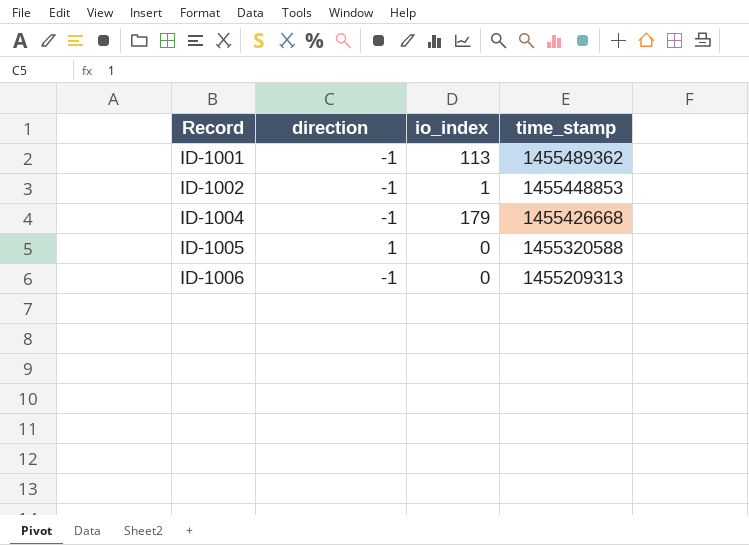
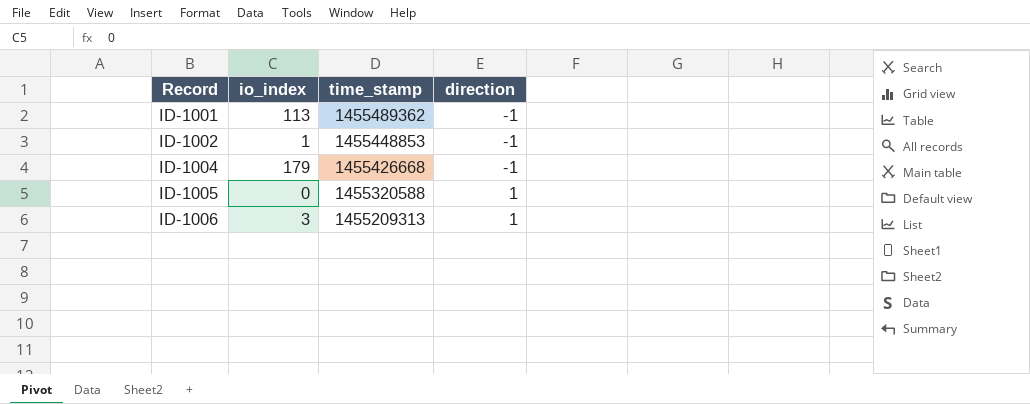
column direction | position: 2 -> 4
ID-1006 | io_index: 0 -> 3
ID-1006 | direction: -1 -> 1

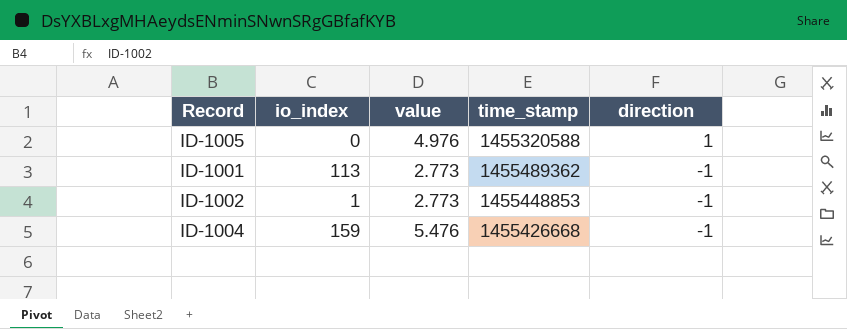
row order: Record ascending -> direction descending
column value | position: none -> 3
row ID-1006: 3 | 1455209313 | 1 -> none
ID-1004 | io_index: 179 -> 159

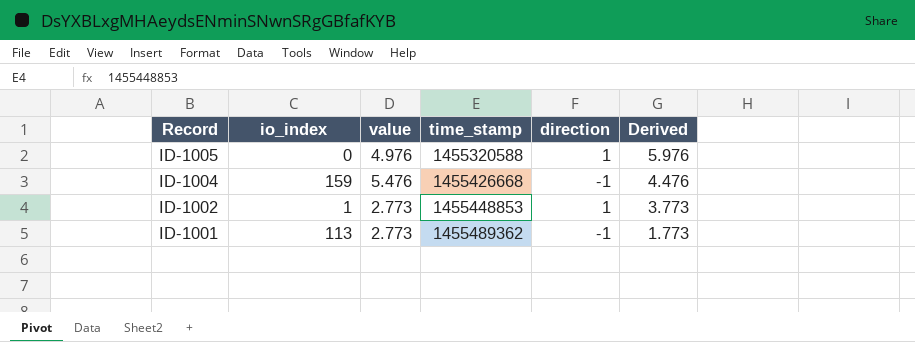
row order: direction descending -> Record descending
column Derived | formula: none -> [value] + [direction]
ID-1002 | direction: -1 -> 1

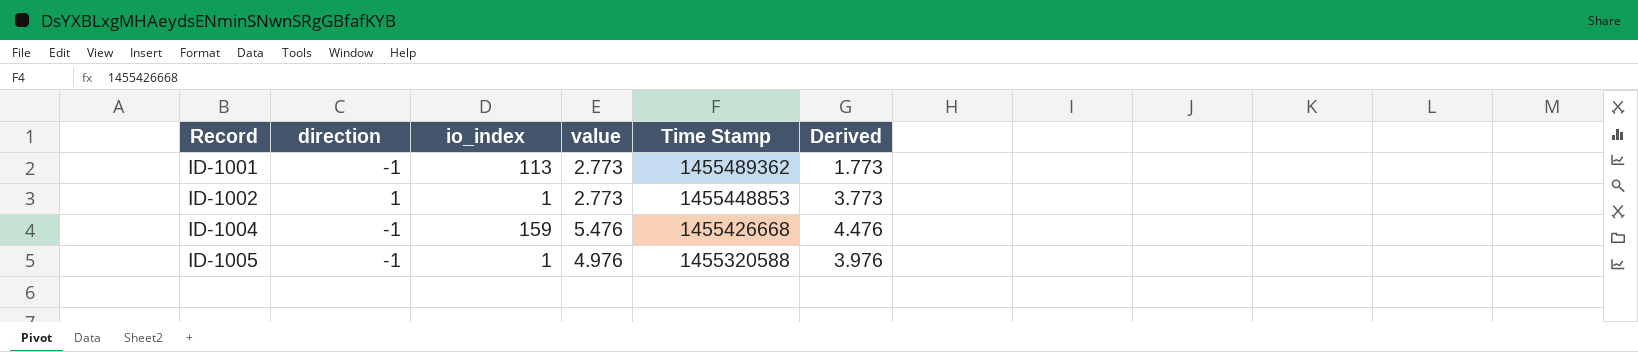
row order: Record descending -> Record ascending
column direction | position: 5 -> 2
column name: time_stamp -> Time Stamp
ID-1005 | direction: 1 -> -1
ID-1005 | io_index: 0 -> 1
ID-1005 | Derived: 5.976 -> 3.976

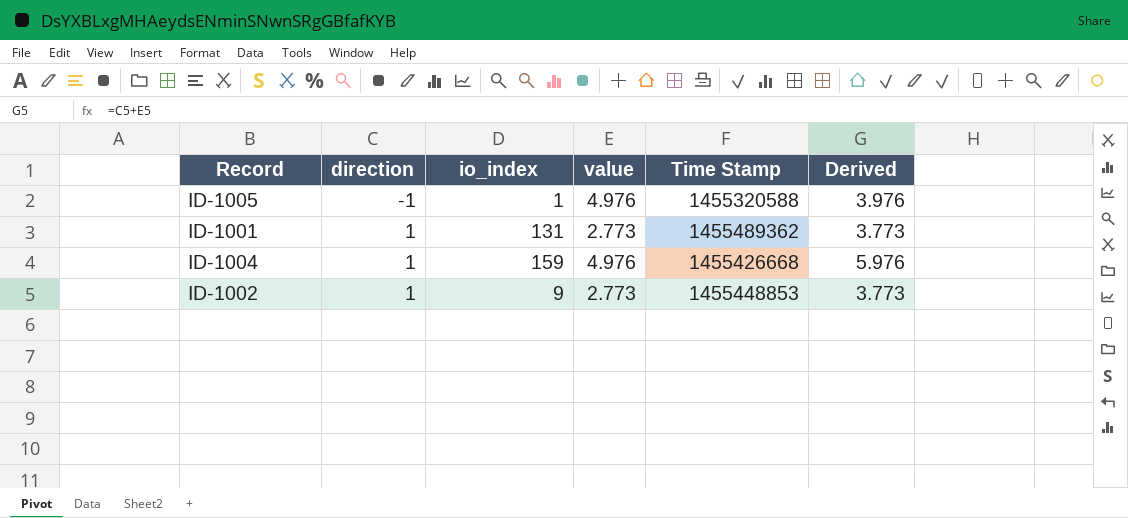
row order: Record ascending -> direction ascending
ID-1001 | direction: -1 -> 1
ID-1001 | io_index: 113 -> 131
ID-1001 | Derived: 1.773 -> 3.773
ID-1004 | direction: -1 -> 1
ID-1004 | value: 5.476 -> 4.976
ID-1004 | Derived: 4.476 -> 5.976
ID-1002 | io_index: 1 -> 9

